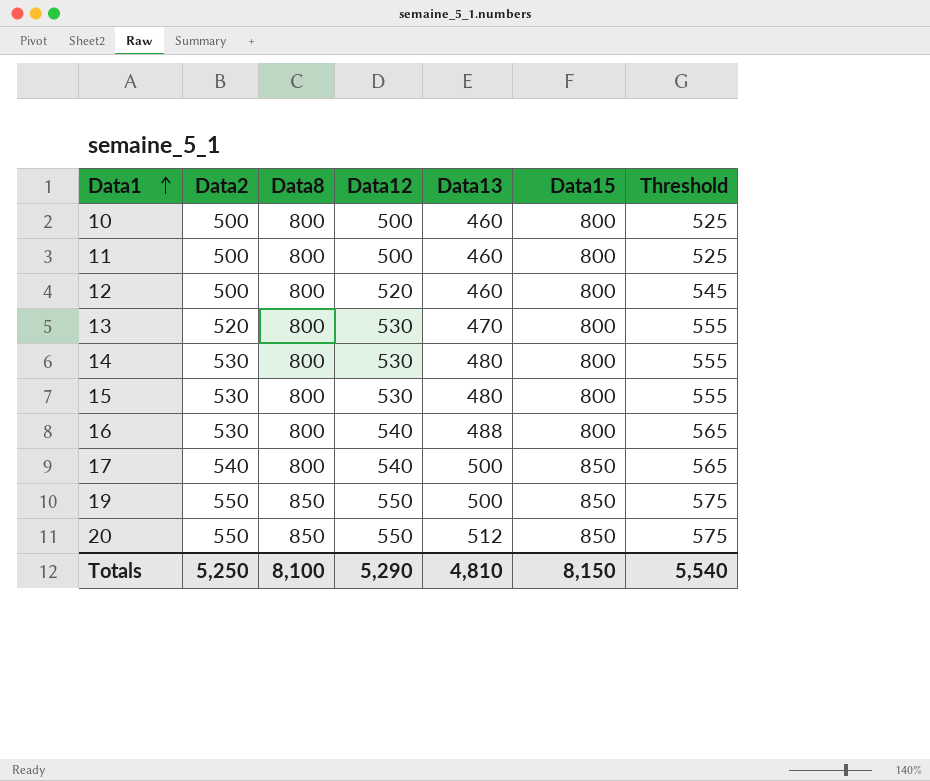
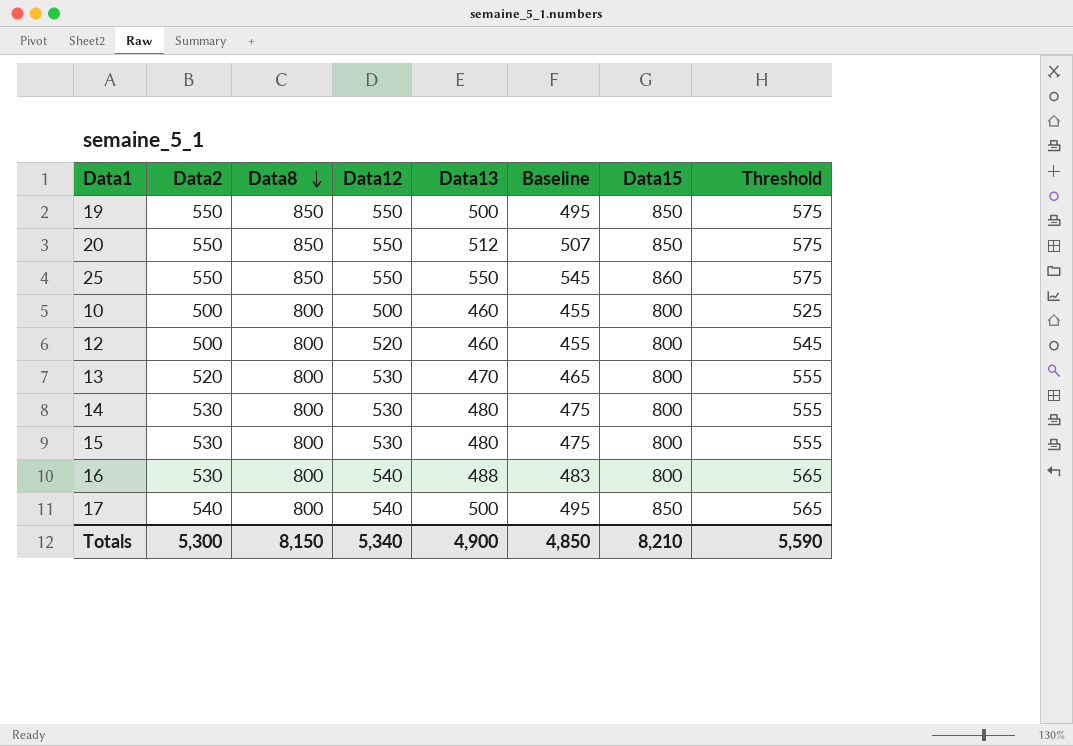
row order: Data1 ascending -> Data8 descending
column Baseline | formula: none -> [Data13] - 5
row 11: 500 | 800 | 500 | 460 | 800 | 525 -> none
row 25: none -> 550 | 850 | 550 | 550 | 545 | 860 | 575
Totals | Data2: 5,250 -> 5,300
Totals | Data8: 8,100 -> 8,150
Totals | Data12: 5,290 -> 5,340
Totals | Data13: 4,810 -> 4,900
Totals | Data15: 8,150 -> 8,210
Totals | Threshold: 5,540 -> 5,590

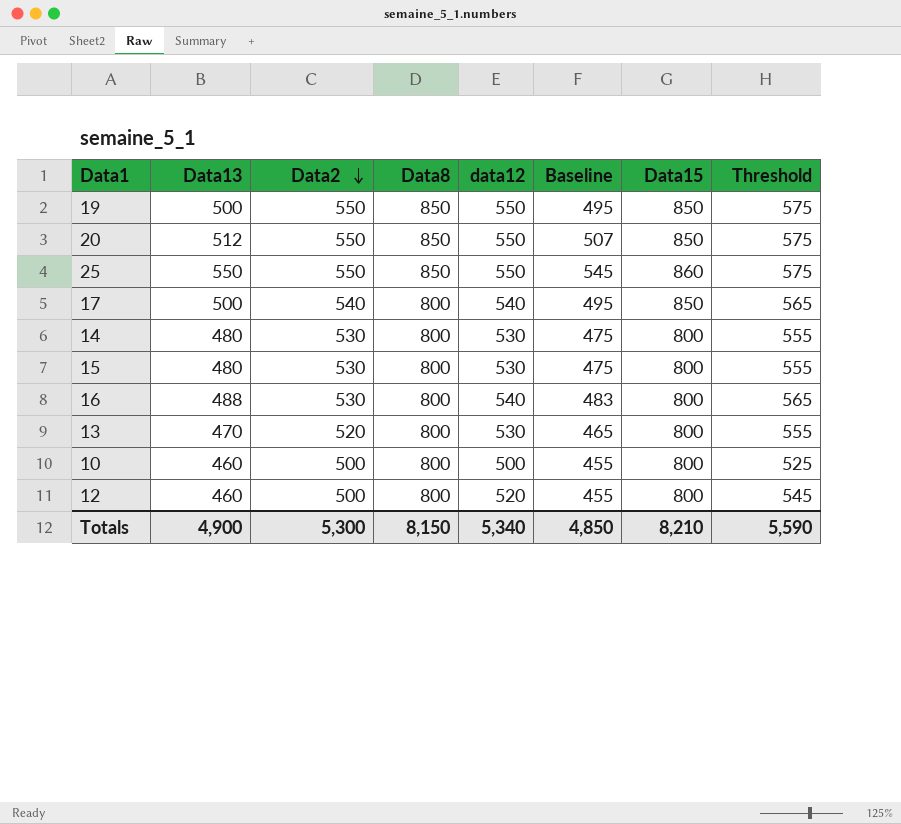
row order: Data8 descending -> Data2 descending
column Data13 | position: 5 -> 2
column name: Data12 -> data12

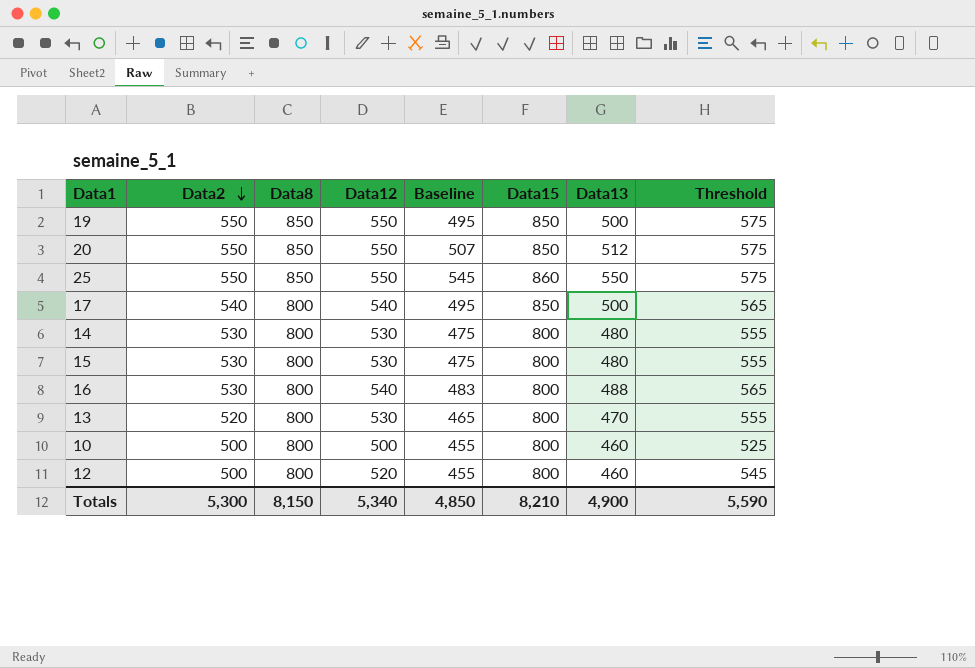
column name: data12 -> Data12
column Data13 | position: 2 -> 7

